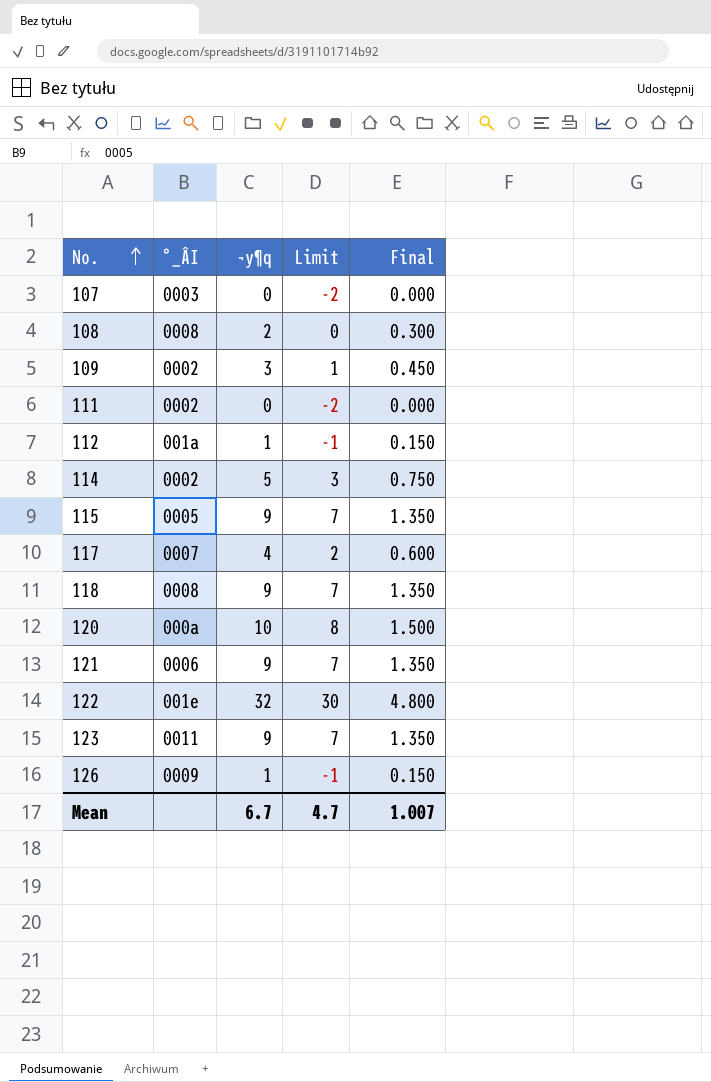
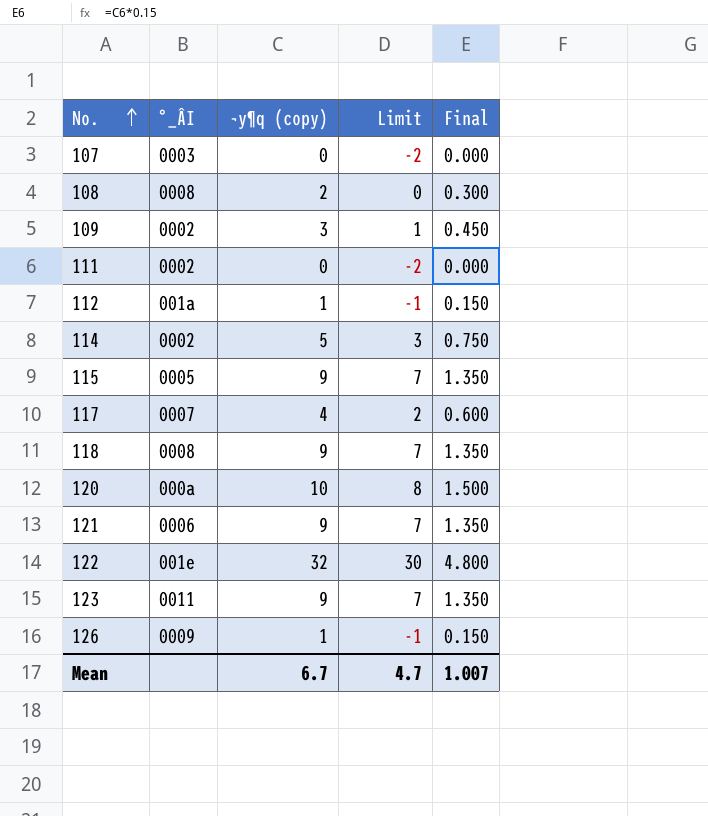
column name: ¬y¶q -> ¬y¶q (copy)

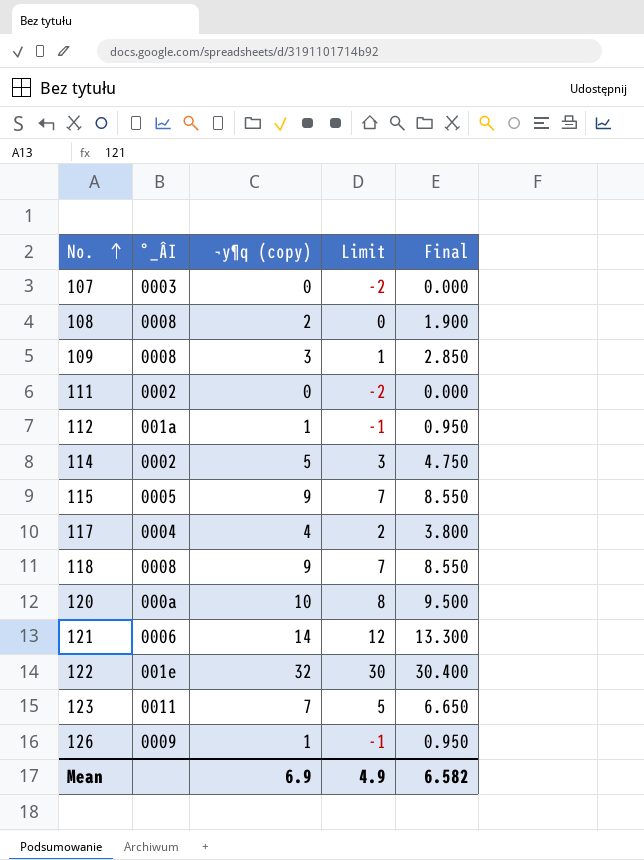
column Final | formula: [¬y¶q (copy)] * 0.15 -> [¬y¶q (copy)] * 0.95
109 | °_ÂI: 0002 -> 0008
117 | °_ÂI: 0007 -> 0004
121 | ¬y¶q (copy): 9 -> 14
121 | Limit: 7 -> 12
123 | ¬y¶q (copy): 9 -> 7
123 | Limit: 7 -> 5
Mean | ¬y¶q (copy): 6.7 -> 6.9
Mean | Limit: 4.7 -> 4.9
Mean | Final: 1.007 -> 6.582

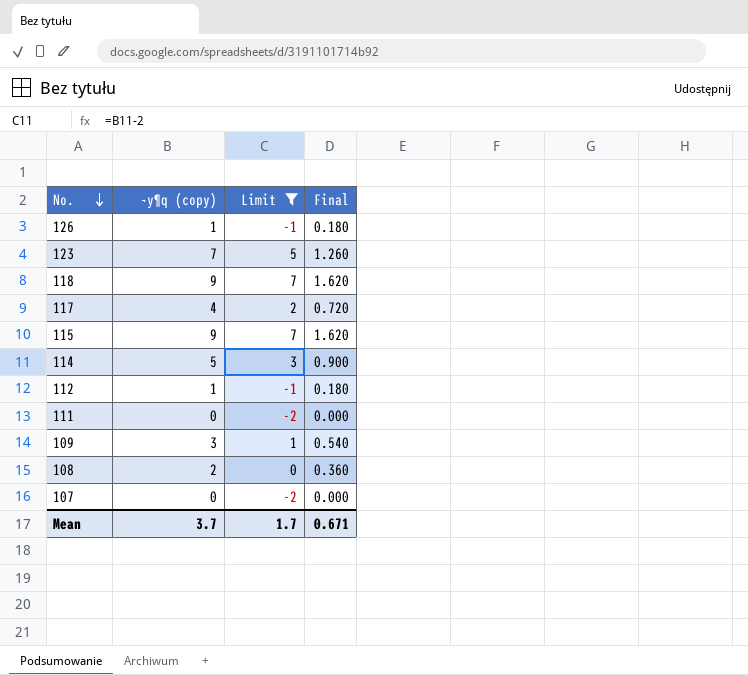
filter: none -> Limit <= 7
row order: No. ascending -> No. descending
column °_ÂI | position: 2 -> none
column Final | formula: [¬y¶q (copy)] * 0.95 -> [¬y¶q (copy)] * 0.18
Mean | ¬y¶q (copy): 6.9 -> 3.7
Mean | Limit: 4.9 -> 1.7
Mean | Final: 6.582 -> 0.671

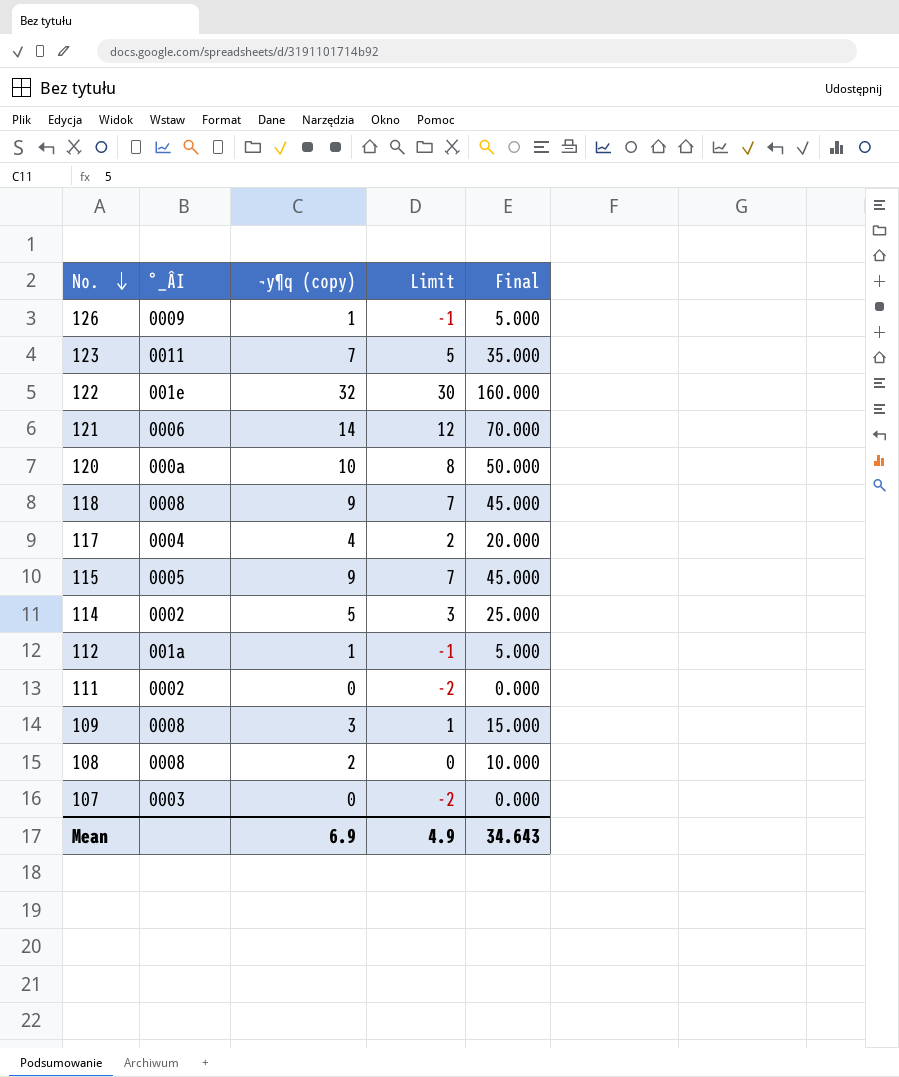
filter: Limit <= 7 -> none
column °_ÂI | position: none -> 2
column Final | formula: [¬y¶q (copy)] * 0.18 -> [¬y¶q (copy)] * 5
Mean | ¬y¶q (copy): 3.7 -> 6.9
Mean | Limit: 1.7 -> 4.9
Mean | Final: 0.671 -> 34.643

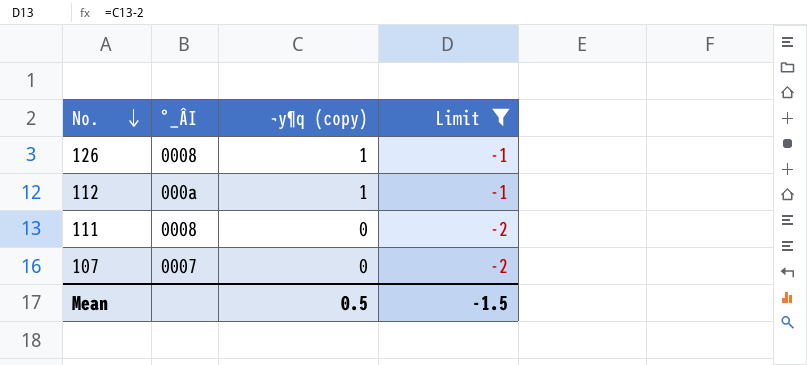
filter: none -> Limit <= -1
column Final | formula: [¬y¶q (copy)] * 5 -> none
126 | °_ÂI: 0009 -> 0008
112 | °_ÂI: 001a -> 000a
111 | °_ÂI: 0002 -> 0008
107 | °_ÂI: 0003 -> 0007
Mean | ¬y¶q (copy): 6.9 -> 0.5
Mean | Limit: 4.9 -> -1.5

